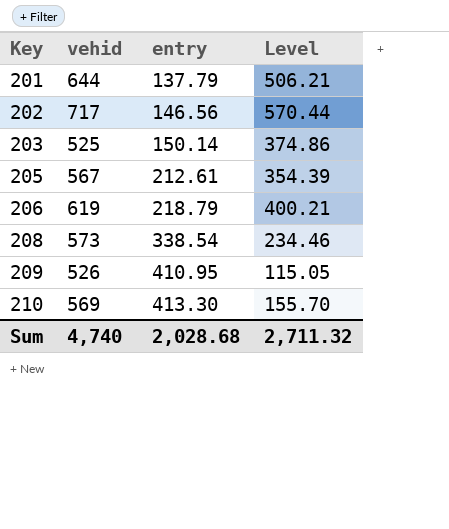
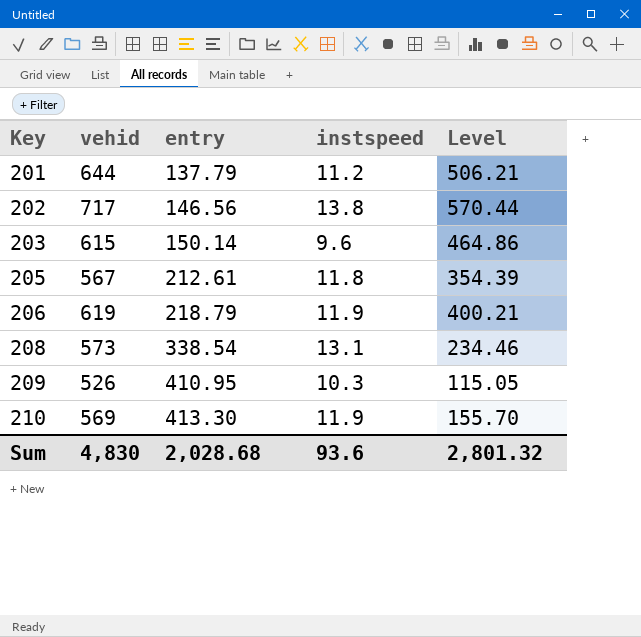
column instspeed | position: none -> 4
203 | vehid: 525 -> 615
203 | Level: 374.86 -> 464.86
Sum | vehid: 4,740 -> 4,830
Sum | Level: 2,711.32 -> 2,801.32

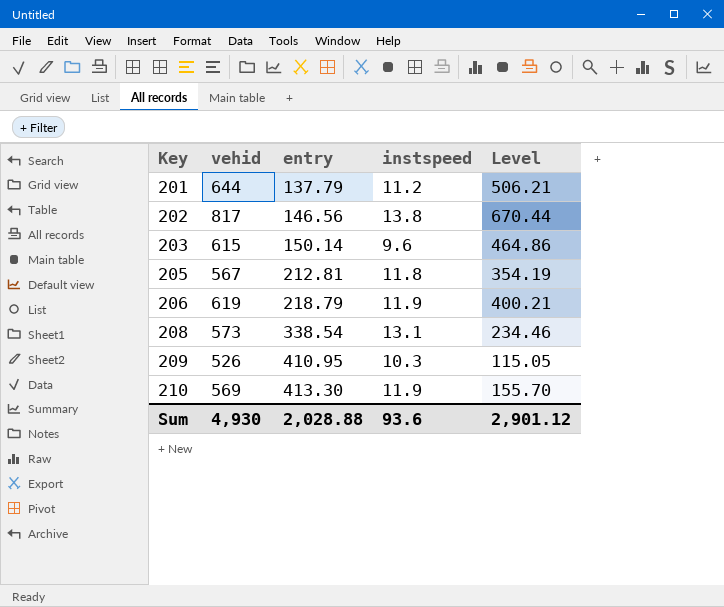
202 | vehid: 717 -> 817
202 | Level: 570.44 -> 670.44
205 | entry: 212.61 -> 212.81
205 | Level: 354.39 -> 354.19
Sum | vehid: 4,830 -> 4,930
Sum | entry: 2,028.68 -> 2,028.88
Sum | Level: 2,801.32 -> 2,901.12

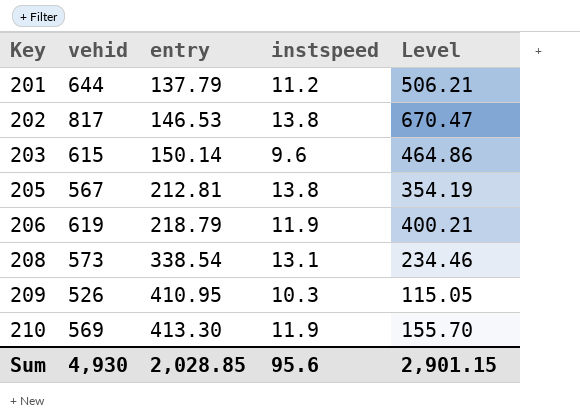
202 | entry: 146.56 -> 146.53
202 | Level: 670.44 -> 670.47
205 | instspeed: 11.8 -> 13.8
Sum | entry: 2,028.88 -> 2,028.85
Sum | instspeed: 93.6 -> 95.6
Sum | Level: 2,901.12 -> 2,901.15

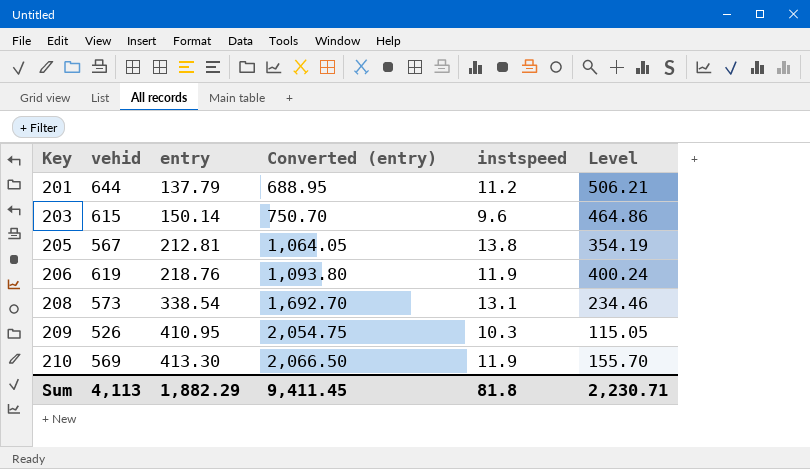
column Converted (entry) | formula: none -> [entry] * 5
row 202: 817 | 146.53 | 13.8 | 670.47 -> none
206 | entry: 218.79 -> 218.76
206 | Level: 400.21 -> 400.24
Sum | vehid: 4,930 -> 4,113
Sum | entry: 2,028.85 -> 1,882.29
Sum | instspeed: 95.6 -> 81.8
Sum | Level: 2,901.15 -> 2,230.71

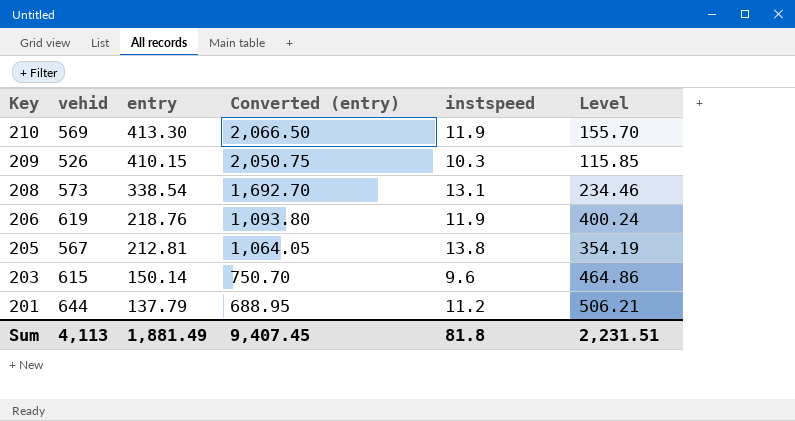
row order: Key ascending -> Key descending
209 | entry: 410.95 -> 410.15
209 | Converted (entry): 2,054.75 -> 2,050.75
209 | Level: 115.05 -> 115.85
Sum | entry: 1,882.29 -> 1,881.49
Sum | Converted (entry): 9,411.45 -> 9,407.45
Sum | Level: 2,230.71 -> 2,231.51

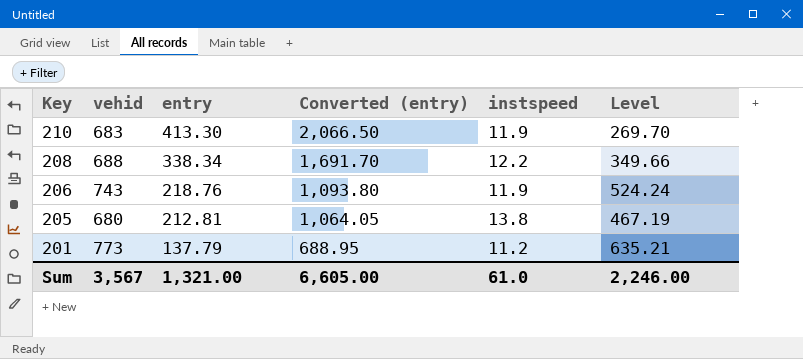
row 209: 526 | 410.15 | 2,050.75 | 10.3 | 115.85 -> none
row 203: 615 | 150.14 | 750.70 | 9.6 | 464.86 -> none
210 | vehid: 569 -> 683
210 | Level: 155.70 -> 269.70
208 | vehid: 573 -> 688
208 | entry: 338.54 -> 338.34
208 | Converted (entry): 1,692.70 -> 1,691.70
208 | instspeed: 13.1 -> 12.2
208 | Level: 234.46 -> 349.66
206 | vehid: 619 -> 743
206 | Level: 400.24 -> 524.24
205 | vehid: 567 -> 680
205 | Level: 354.19 -> 467.19
201 | vehid: 644 -> 773
201 | Level: 506.21 -> 635.21
Sum | vehid: 4,113 -> 3,567
Sum | entry: 1,881.49 -> 1,321.00
Sum | Converted (entry): 9,407.45 -> 6,605.00
Sum | instspeed: 81.8 -> 61.0
Sum | Level: 2,231.51 -> 2,246.00

